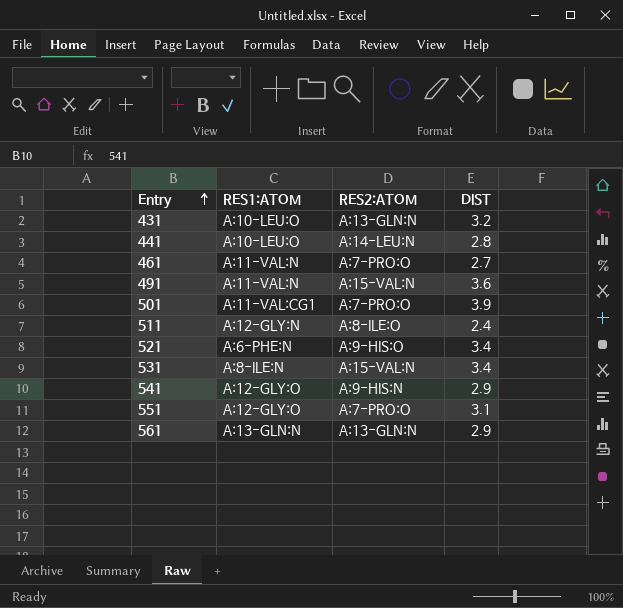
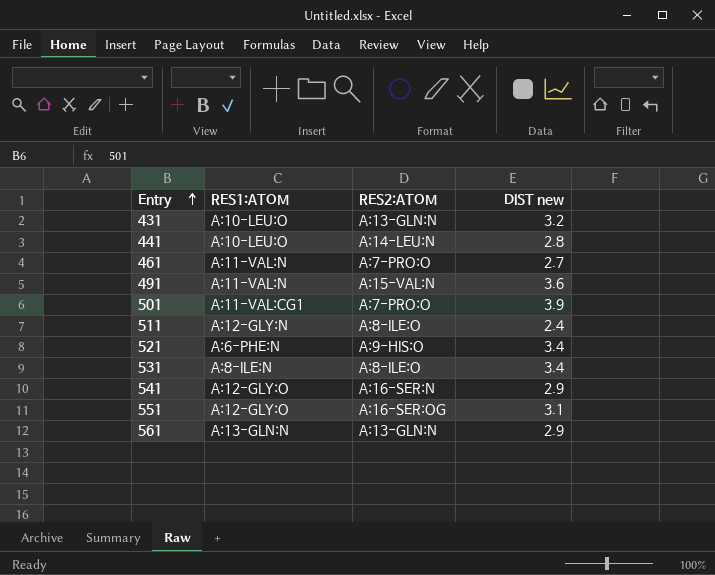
column name: DIST -> DIST new
531 | RES2:ATOM: A:15-VAL:N -> A:8-ILE:O
541 | RES2:ATOM: A:9-HIS:N -> A:16-SER:N
551 | RES2:ATOM: A:7-PRO:O -> A:16-SER:OG

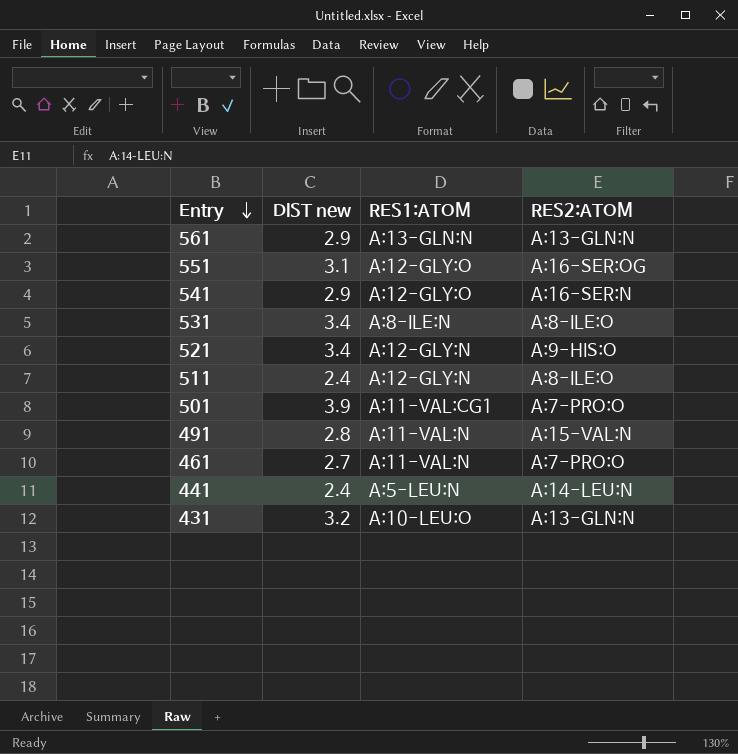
row order: Entry ascending -> Entry descending
column DIST new | position: 4 -> 2
521 | RES1:ATOM: A:6-PHE:N -> A:12-GLY:N
491 | DIST new: 3.6 -> 2.8
441 | DIST new: 2.8 -> 2.4
441 | RES1:ATOM: A:10-LEU:O -> A:5-LEU:N

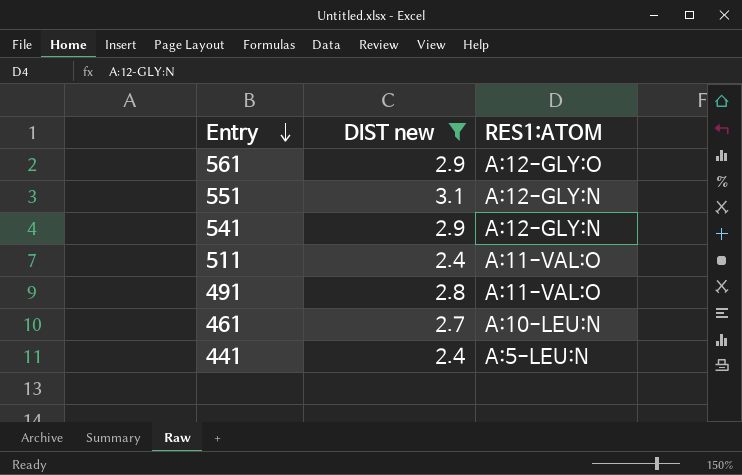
filter: none -> DIST new <= 3.1
column RES2:ATOM | position: 4 -> none
561 | RES1:ATOM: A:13-GLN:N -> A:12-GLY:O
551 | RES1:ATOM: A:12-GLY:O -> A:12-GLY:N
541 | RES1:ATOM: A:12-GLY:O -> A:12-GLY:N
511 | RES1:ATOM: A:12-GLY:N -> A:11-VAL:O
491 | RES1:ATOM: A:11-VAL:N -> A:11-VAL:O
461 | RES1:ATOM: A:11-VAL:N -> A:10-LEU:N

